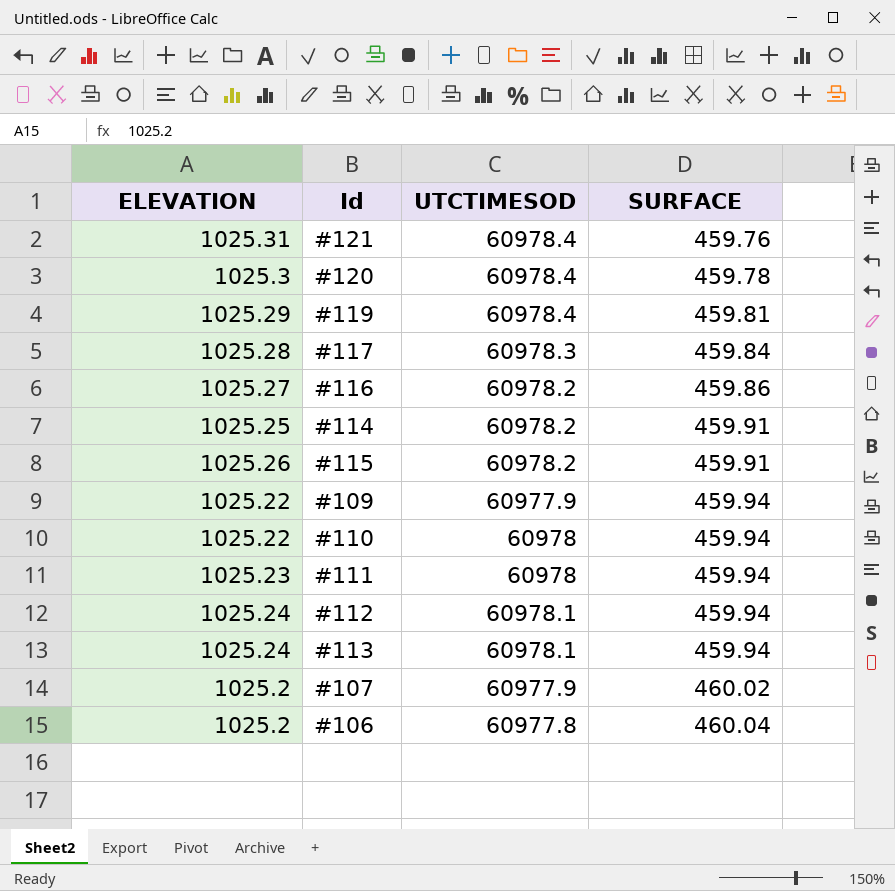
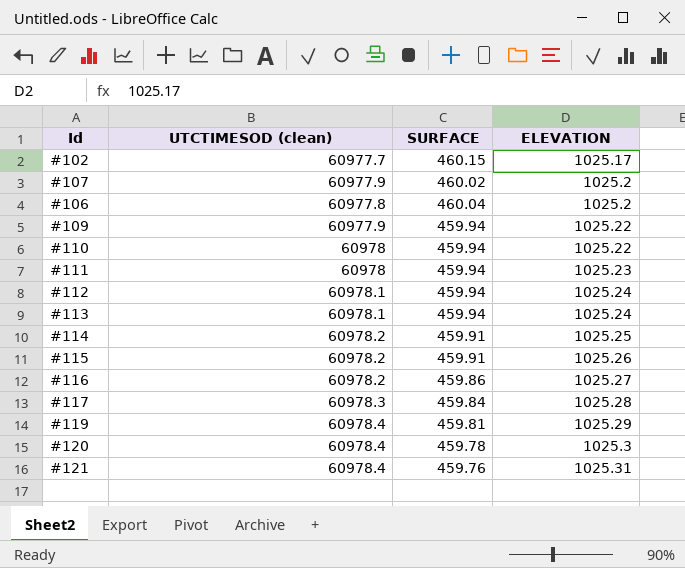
row order: SURFACE ascending -> ELEVATION ascending
column name: UTCTIMESOD -> UTCTIMESOD (clean)
column ELEVATION | position: 1 -> 4
row #102: none -> 60977.7 | 460.15 | 1025.17

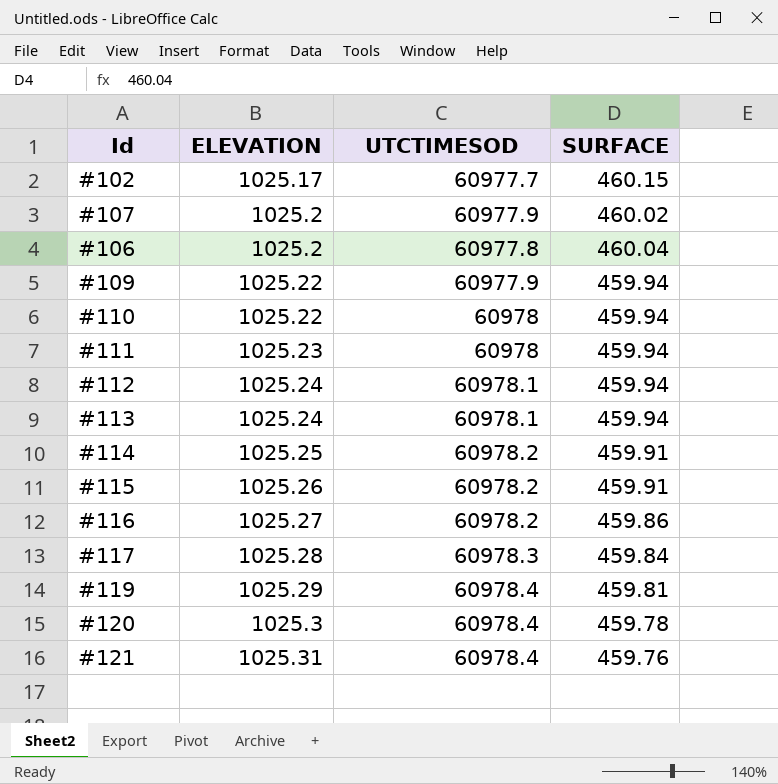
column ELEVATION | position: 4 -> 2
column name: UTCTIMESOD (clean) -> UTCTIMESOD

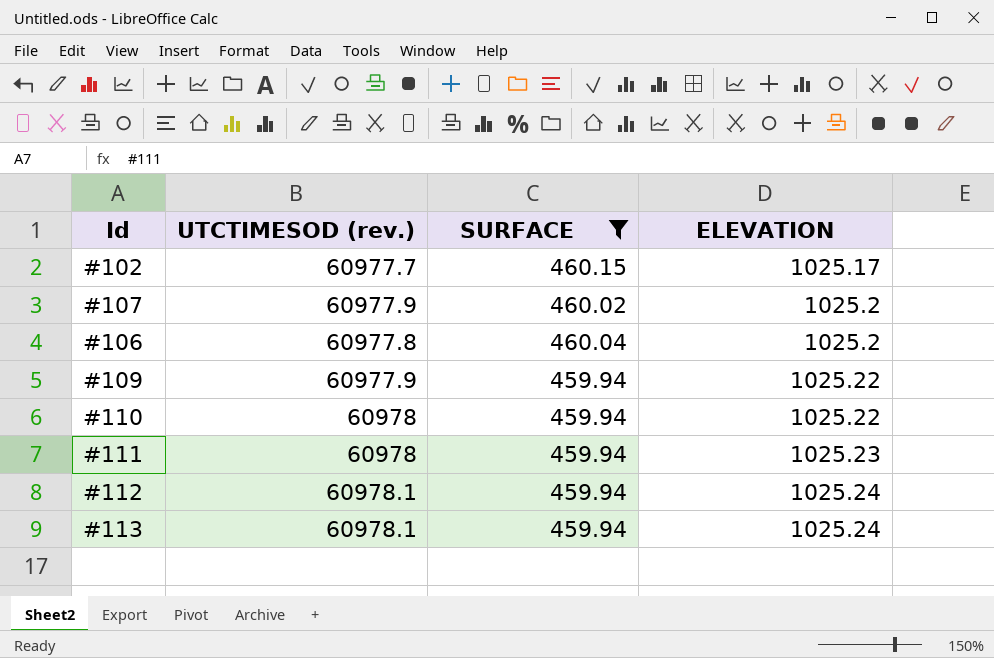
filter: none -> SURFACE >= 459.94
column name: UTCTIMESOD -> UTCTIMESOD (rev.)
column ELEVATION | position: 2 -> 4

